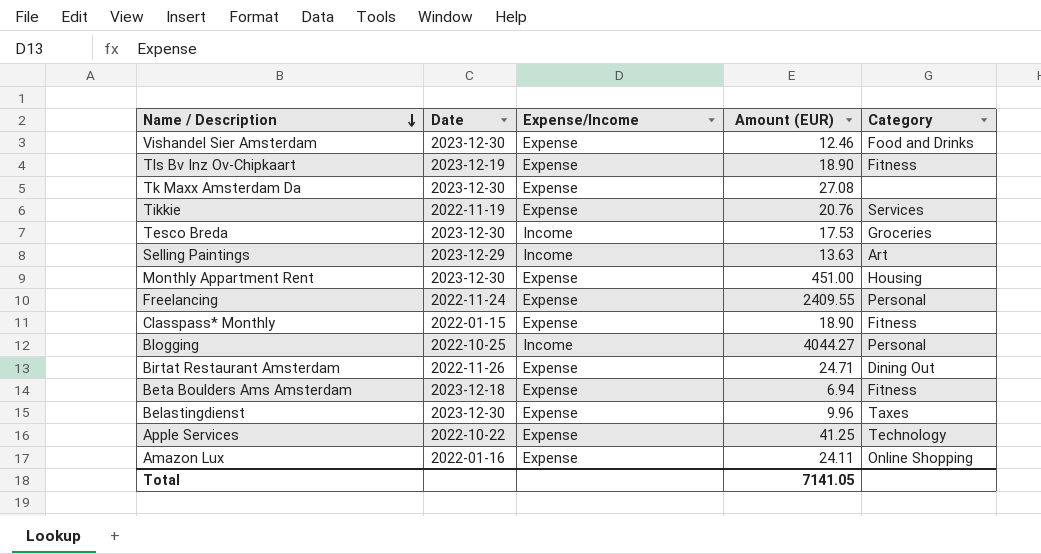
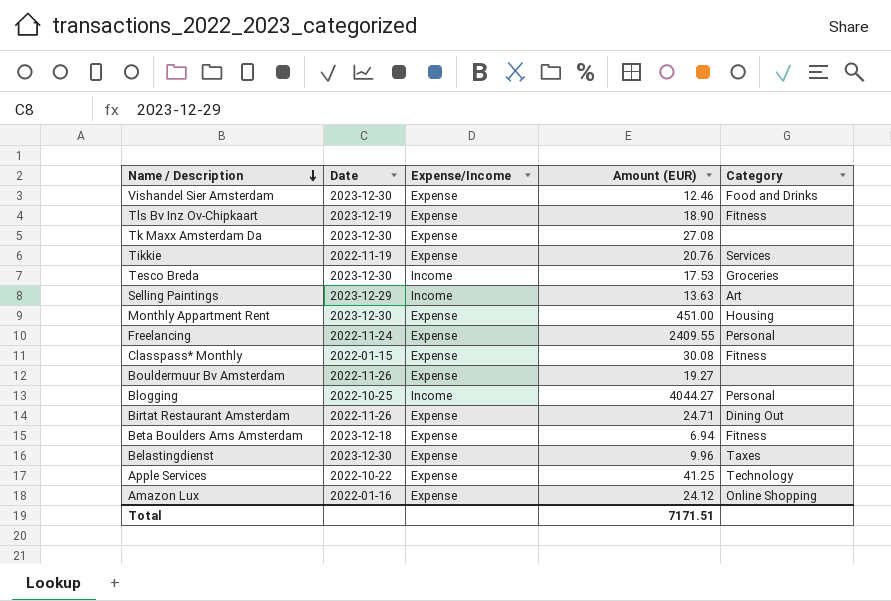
Classpass* Monthly | Amount (EUR): 18.90 -> 30.08
row Bouldermuur Bv Amsterdam: none -> 2022-11-26 | Expense | 19.27 | none
Amazon Lux | Amount (EUR): 24.11 -> 24.12
Total | Amount (EUR): 7141.05 -> 7171.51

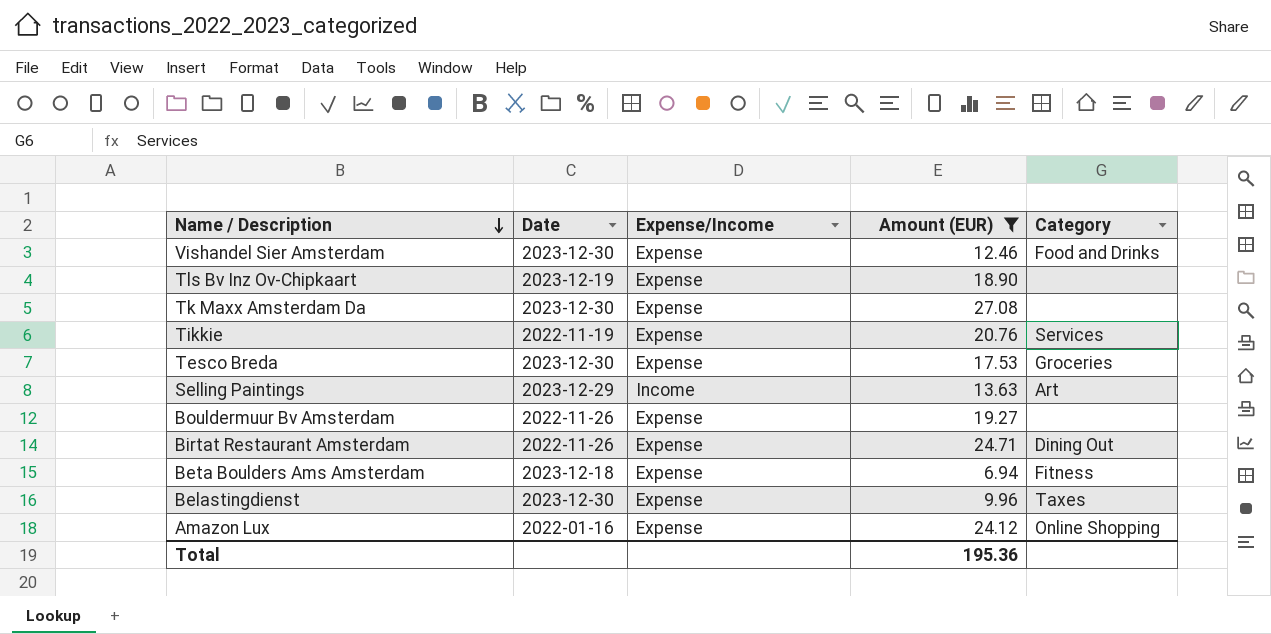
filter: none -> Amount (EUR) <= 27.08
Tls Bv Inz Ov-Chipkaart | Category: Fitness -> none
Tesco Breda | Expense/Income: Income -> Expense
Total | Amount (EUR): 7171.51 -> 195.36

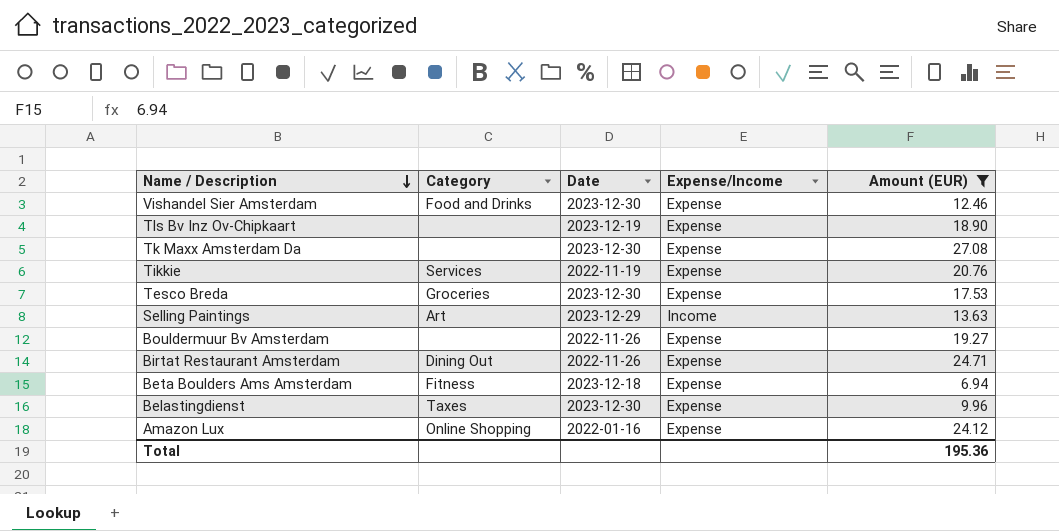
column Category | position: 5 -> 2

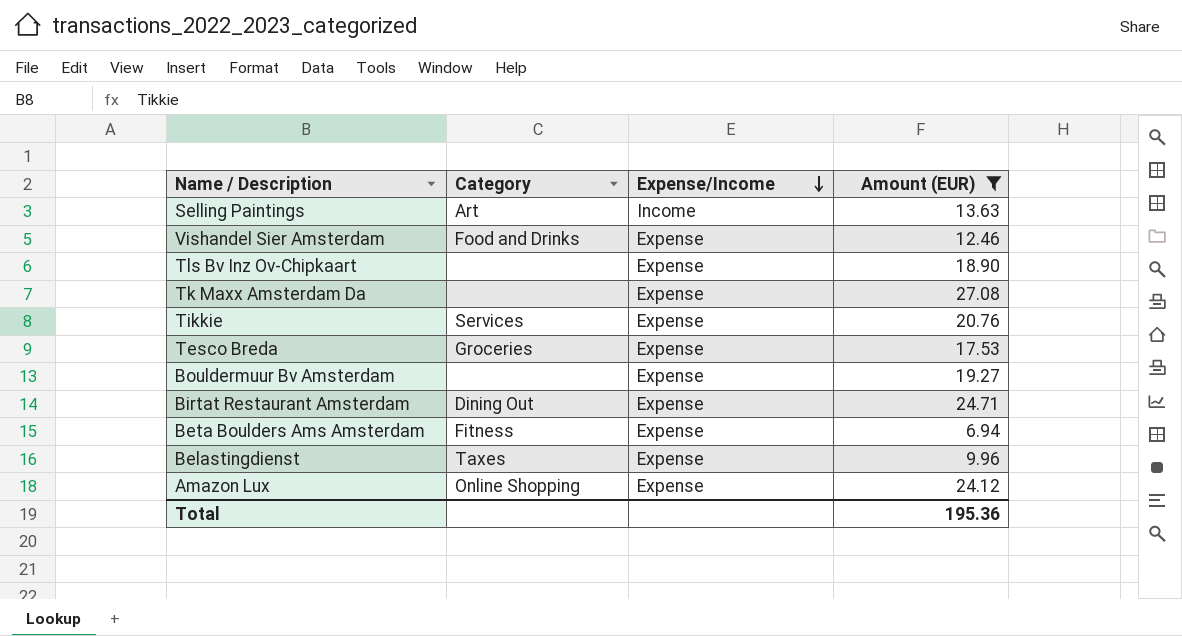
row order: Name / Description descending -> Expense/Income descending
column Date | position: 3 -> none

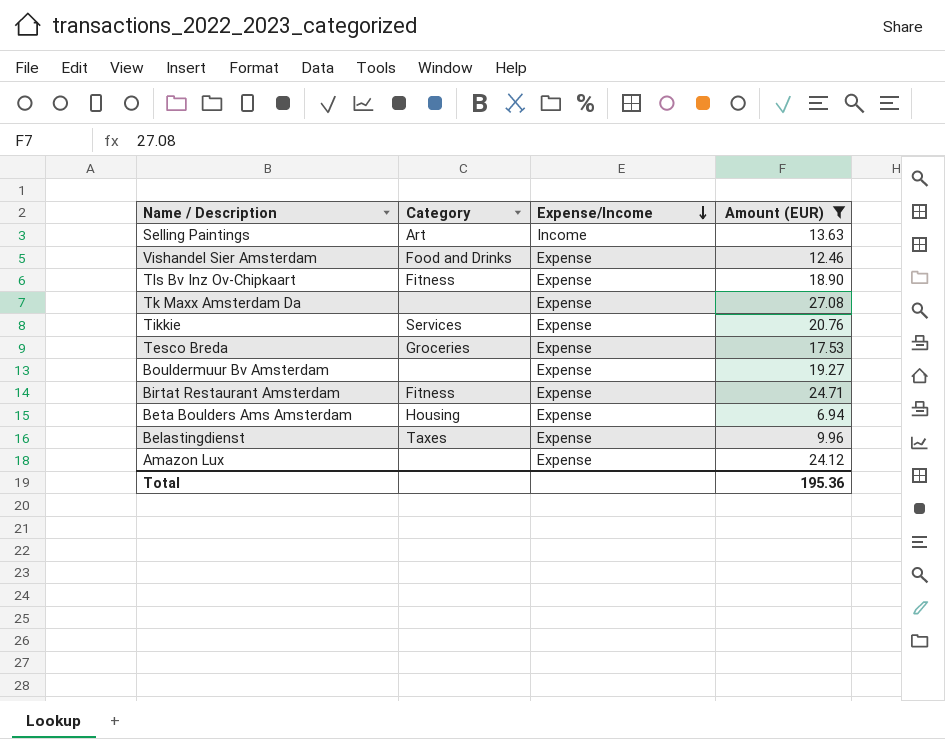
Tls Bv Inz Ov-Chipkaart | Category: none -> Fitness
Birtat Restaurant Amsterdam | Category: Dining Out -> Fitness
Beta Boulders Ams Amsterdam | Category: Fitness -> Housing
Amazon Lux | Category: Online Shopping -> none

